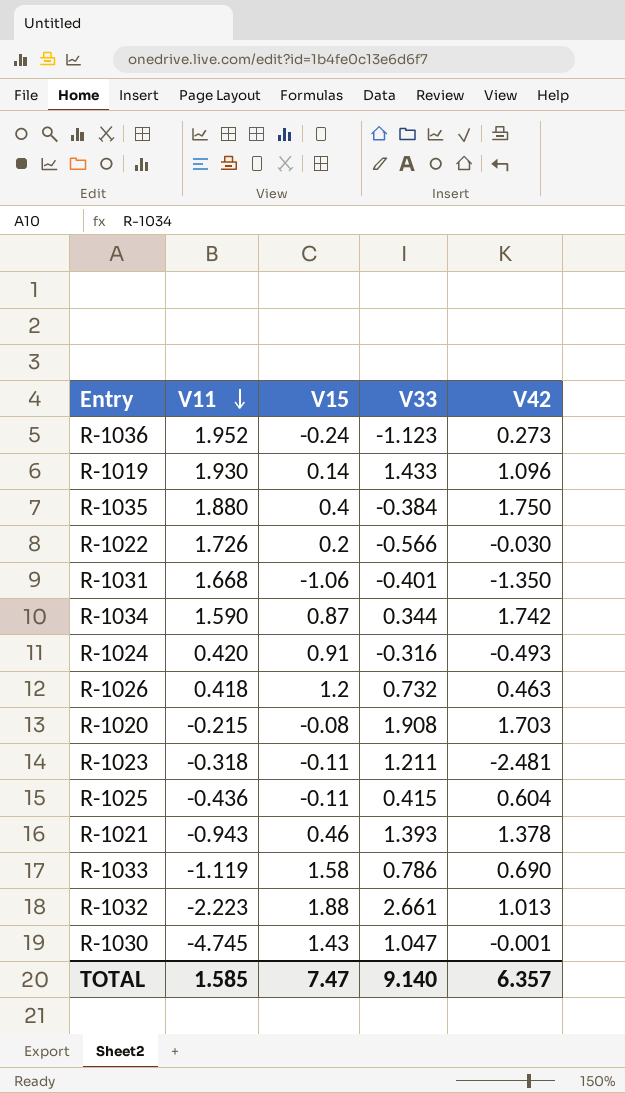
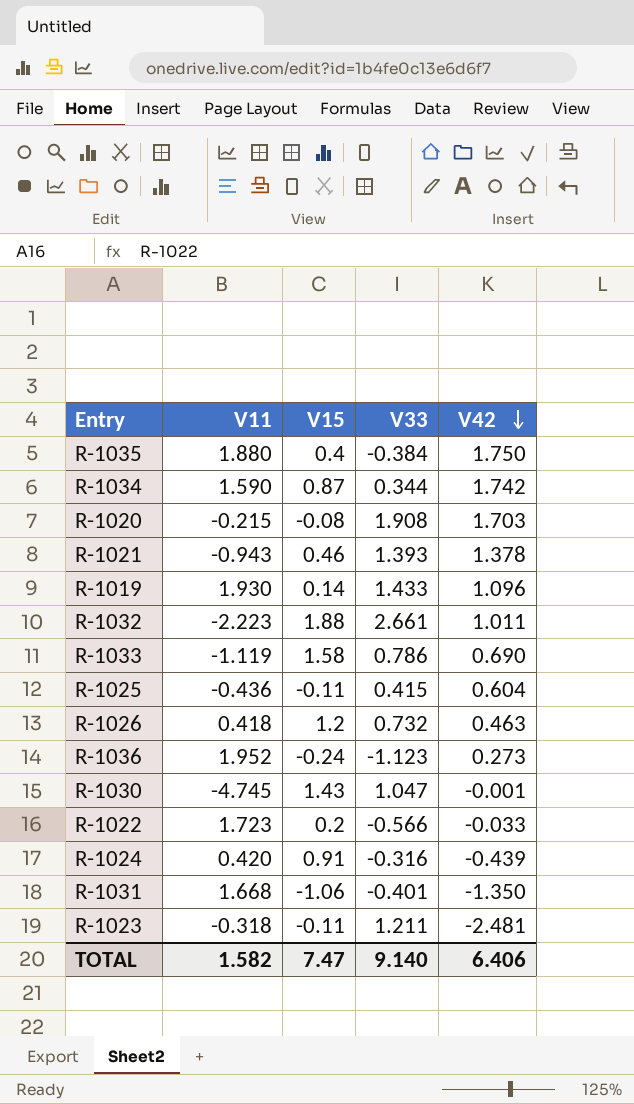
row order: V11 descending -> V42 descending
R-1032 | V42: 1.013 -> 1.011
R-1022 | V11: 1.726 -> 1.723
R-1022 | V42: -0.030 -> -0.033
R-1024 | V42: -0.493 -> -0.439
TOTAL | V11: 1.585 -> 1.582
TOTAL | V42: 6.357 -> 6.406

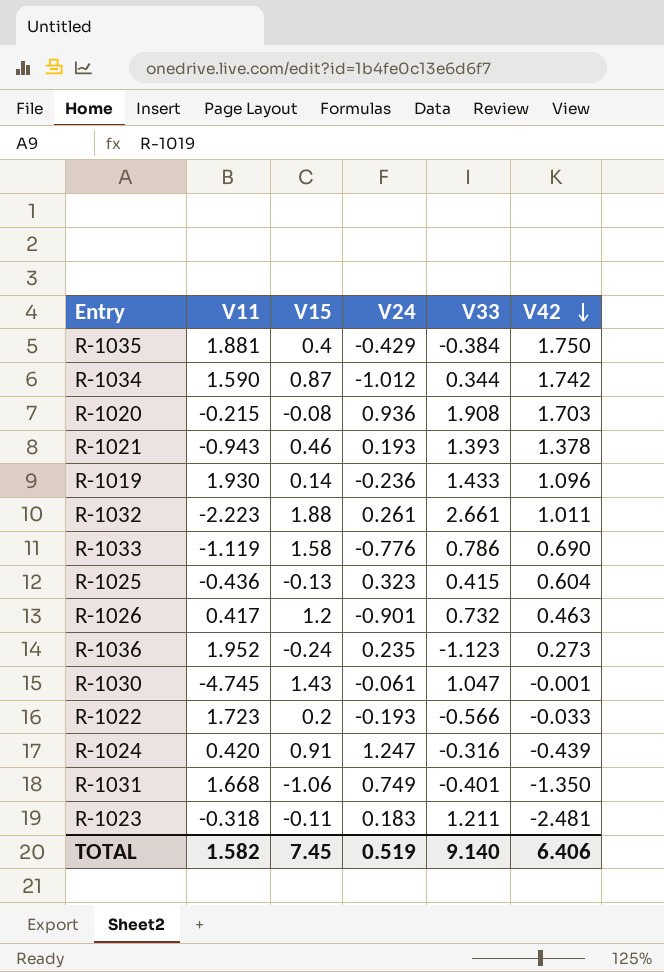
column V24 | position: none -> 4
R-1035 | V11: 1.880 -> 1.881
R-1025 | V15: -0.11 -> -0.13
R-1026 | V11: 0.418 -> 0.417
TOTAL | V15: 7.47 -> 7.45

